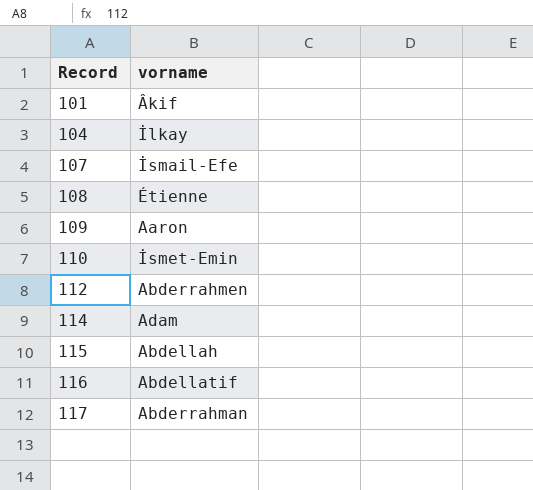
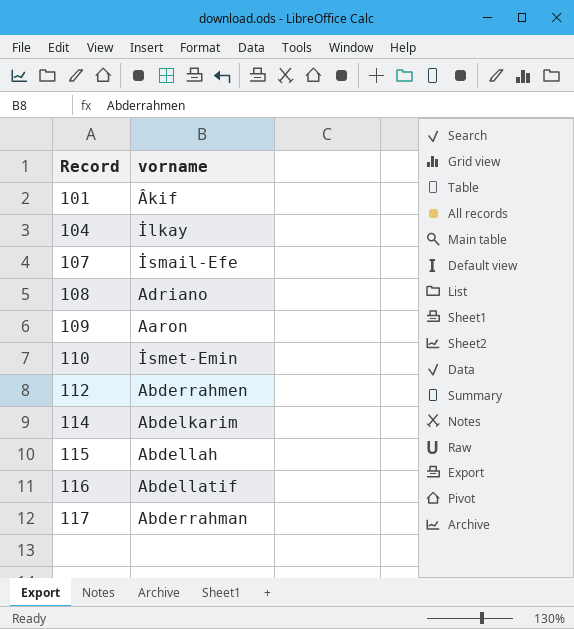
108 | vorname: Étienne -> Adriano
114 | vorname: Adam -> Abdelkarim

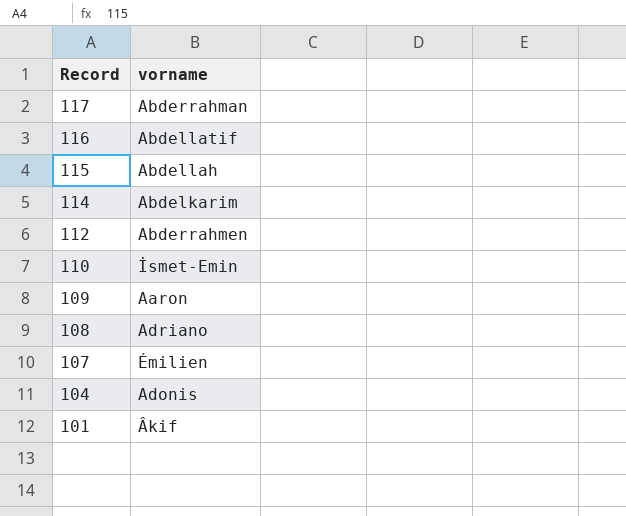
row order: Record ascending -> Record descending
107 | vorname: İsmail-Efe -> Émilien
104 | vorname: İlkay -> Adonis

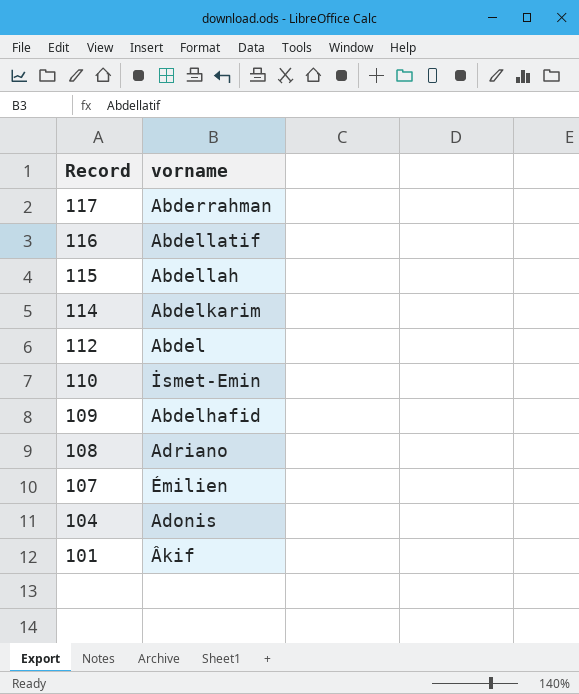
112 | vorname: Abderrahmen -> Abdel
109 | vorname: Aaron -> Abdelhafid

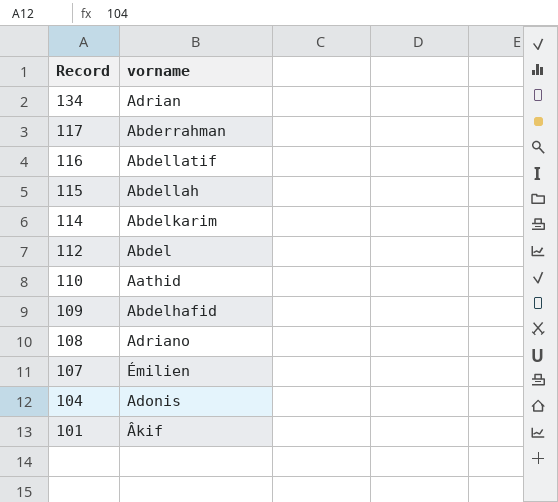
row 134: none -> Adrian
110 | vorname: İsmet-Emin -> Aathid

